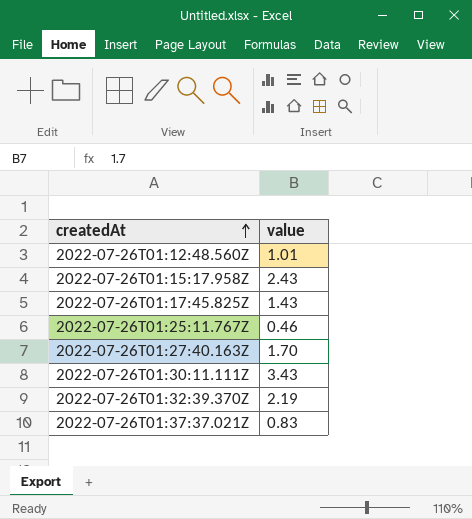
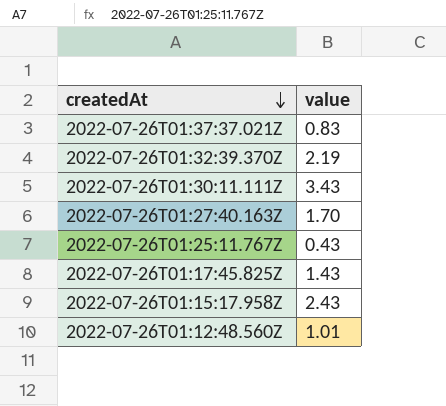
row order: createdAt ascending -> createdAt descending
2022-07-26T01:25:11.767Z | value: 0.46 -> 0.43

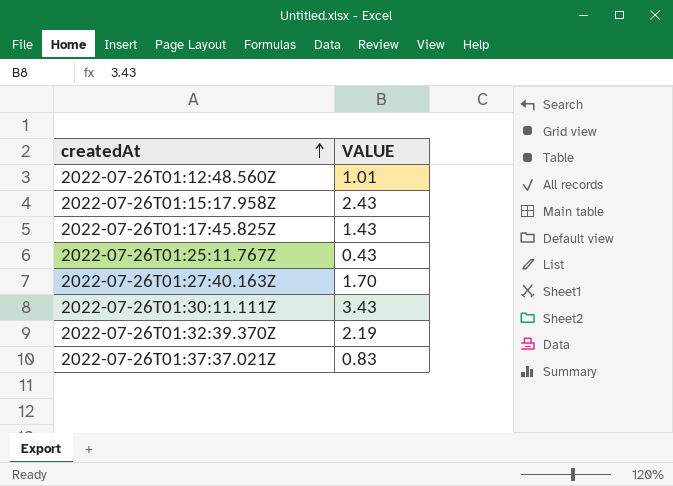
row order: createdAt descending -> createdAt ascending
column name: value -> VALUE

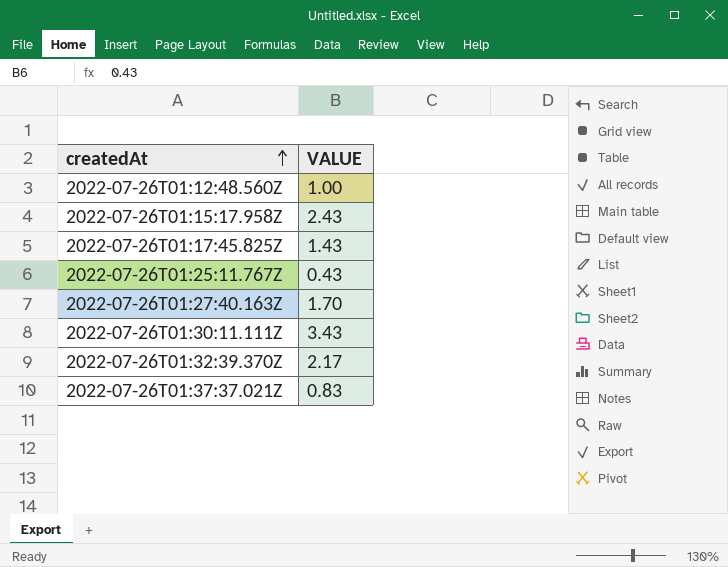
2022-07-26T01:12:48.560Z | VALUE: 1.01 -> 1.00
2022-07-26T01:32:39.370Z | VALUE: 2.19 -> 2.17

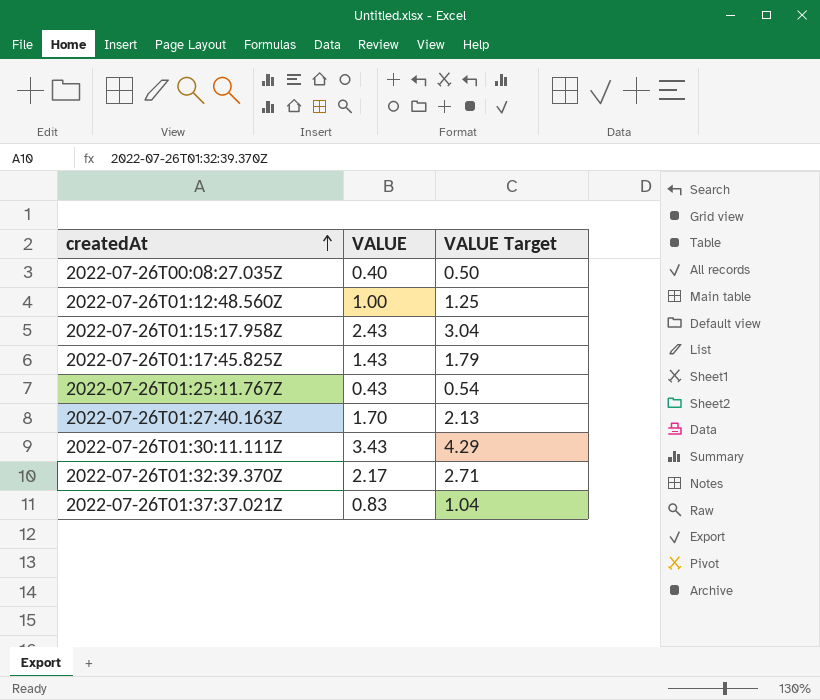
column VALUE Target | formula: none -> [VALUE] * 1.25
row 2022-07-26T00:08:27.035Z: none -> 0.40 | 0.50

